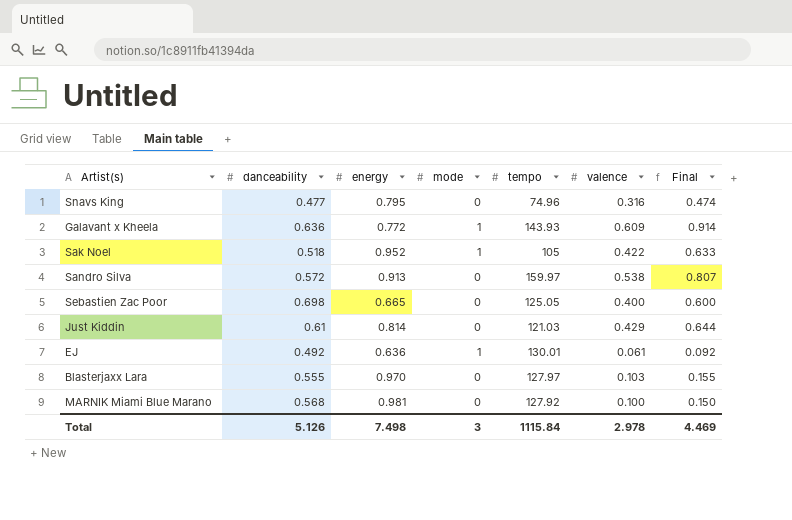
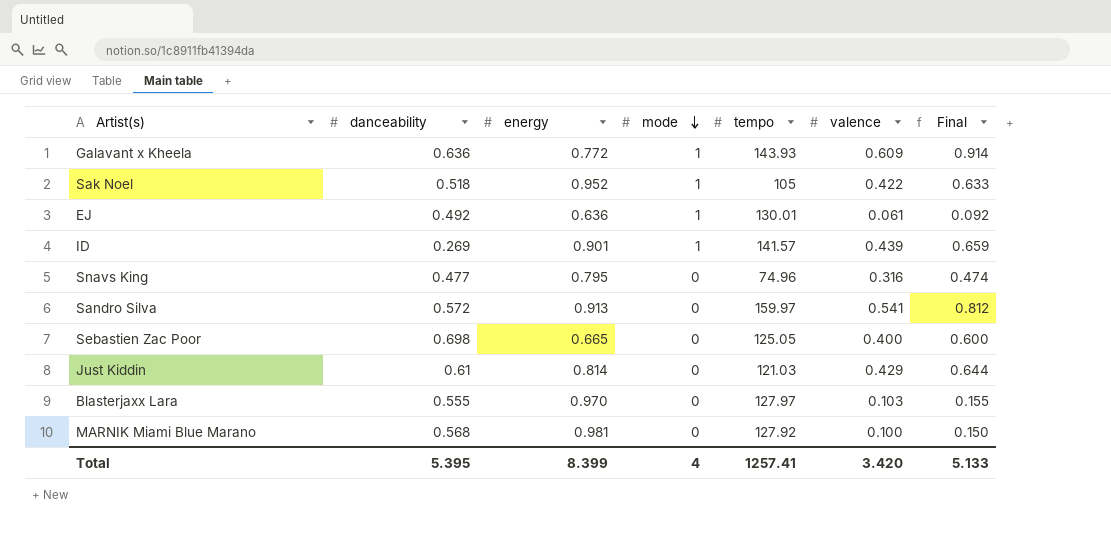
row order: none -> mode descending
row ID: none -> 0.269 | 0.901 | 1 | 141.57 | 0.439 | 0.659
Sandro Silva | valence: 0.538 -> 0.541
Sandro Silva | Final: 0.807 -> 0.812
Total | danceability: 5.126 -> 5.395
Total | energy: 7.498 -> 8.399
Total | mode: 3 -> 4
Total | tempo: 1115.84 -> 1257.41
Total | valence: 2.978 -> 3.420
Total | Final: 4.469 -> 5.133

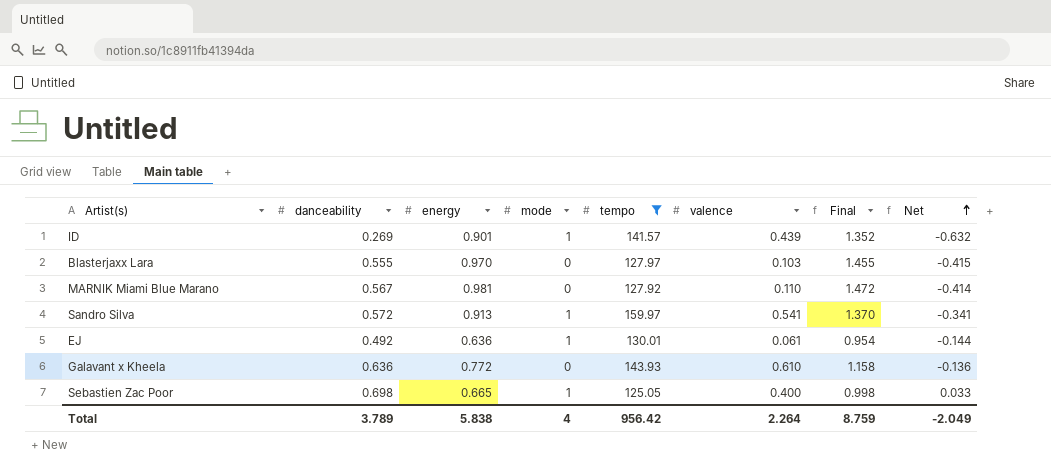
filter: none -> tempo >= 125.05
row order: mode descending -> Net ascending
column Final | formula: [valence] * 1.5 -> [energy] * 1.5
column Net | formula: none -> [danceability] - [energy]
MARNIK Miami Blue Marano | danceability: 0.568 -> 0.567
MARNIK Miami Blue Marano | valence: 0.100 -> 0.110
Sandro Silva | mode: 0 -> 1
Galavant x Kheela | mode: 1 -> 0
Galavant x Kheela | valence: 0.609 -> 0.610
Sebastien Zac Poor | mode: 0 -> 1
Total | danceability: 5.395 -> 3.789
Total | energy: 8.399 -> 5.838
Total | tempo: 1257.41 -> 956.42
Total | valence: 3.420 -> 2.264
Total | Final: 5.133 -> 8.759

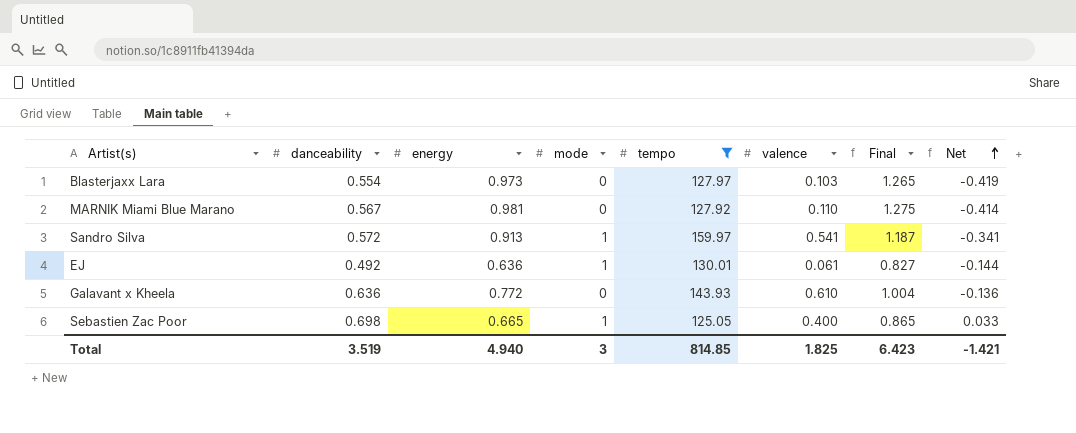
column Final | formula: [energy] * 1.5 -> [energy] * 1.3
row ID: 0.269 | 0.901 | 1 | 141.57 | 0.439 | 1.352 | -0.632 -> none
Blasterjaxx Lara | danceability: 0.555 -> 0.554
Blasterjaxx Lara | energy: 0.970 -> 0.973
Blasterjaxx Lara | Net: -0.415 -> -0.419
Total | danceability: 3.789 -> 3.519
Total | energy: 5.838 -> 4.940
Total | mode: 4 -> 3
Total | tempo: 956.42 -> 814.85
Total | valence: 2.264 -> 1.825
Total | Final: 8.759 -> 6.423
Total | Net: -2.049 -> -1.421

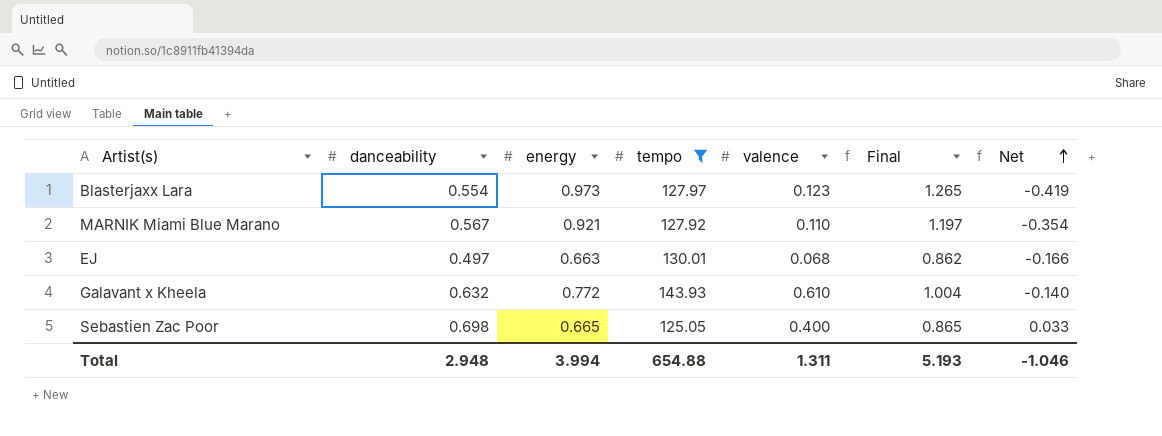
column mode | position: 4 -> none
row Sandro Silva: 0.572 | 0.913 | 1 | 159.97 | 0.541 | 1.187 | -0.341 -> none
Blasterjaxx Lara | valence: 0.103 -> 0.123
MARNIK Miami Blue Marano | energy: 0.981 -> 0.921
MARNIK Miami Blue Marano | Final: 1.275 -> 1.197
MARNIK Miami Blue Marano | Net: -0.414 -> -0.354
EJ | danceability: 0.492 -> 0.497
EJ | energy: 0.636 -> 0.663
EJ | valence: 0.061 -> 0.068
EJ | Final: 0.827 -> 0.862
EJ | Net: -0.144 -> -0.166
Galavant x Kheela | danceability: 0.636 -> 0.632
Galavant x Kheela | Net: -0.136 -> -0.140
Total | danceability: 3.519 -> 2.948
Total | energy: 4.940 -> 3.994
Total | tempo: 814.85 -> 654.88
Total | valence: 1.825 -> 1.311
Total | Final: 6.423 -> 5.193
Total | Net: -1.421 -> -1.046

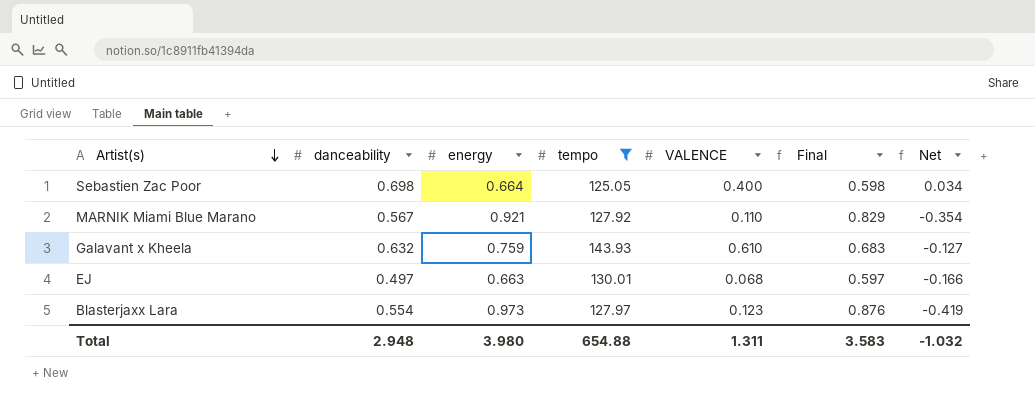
row order: Net ascending -> Artist(s) descending
column name: valence -> VALENCE
column Final | formula: [energy] * 1.3 -> [energy] * 0.9
Sebastien Zac Poor | energy: 0.665 -> 0.664
Sebastien Zac Poor | Net: 0.033 -> 0.034
Galavant x Kheela | energy: 0.772 -> 0.759
Galavant x Kheela | Net: -0.140 -> -0.127
Total | energy: 3.994 -> 3.980
Total | Final: 5.193 -> 3.583
Total | Net: -1.046 -> -1.032

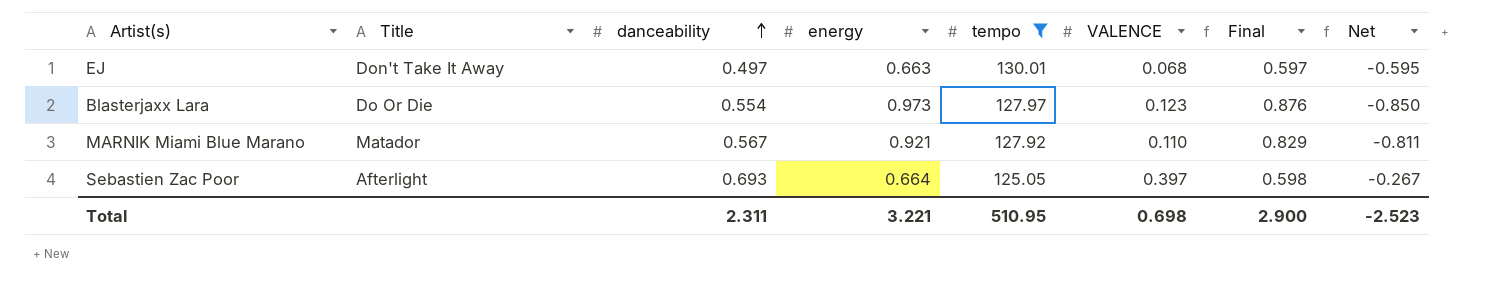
row order: Artist(s) descending -> danceability ascending
column Title | position: none -> 2
column Net | formula: [danceability] - [energy] -> [VALENCE] - [energy]
row Galavant x Kheela: 0.632 | 0.759 | 143.93 | 0.610 | 0.683 | -0.127 -> none
Sebastien Zac Poor | danceability: 0.698 -> 0.693
Sebastien Zac Poor | VALENCE: 0.400 -> 0.397
Total | danceability: 2.948 -> 2.311
Total | energy: 3.980 -> 3.221
Total | tempo: 654.88 -> 510.95
Total | VALENCE: 1.311 -> 0.698
Total | Final: 3.583 -> 2.900
Total | Net: -1.032 -> -2.523

